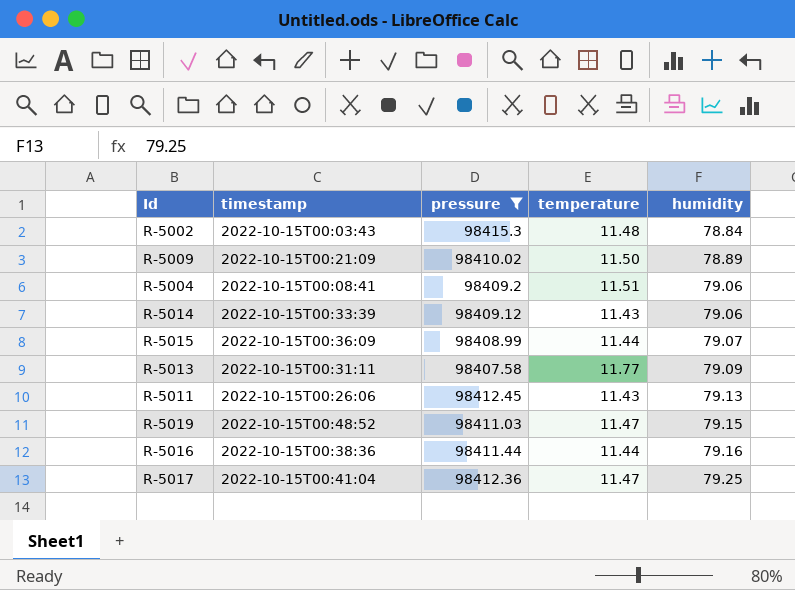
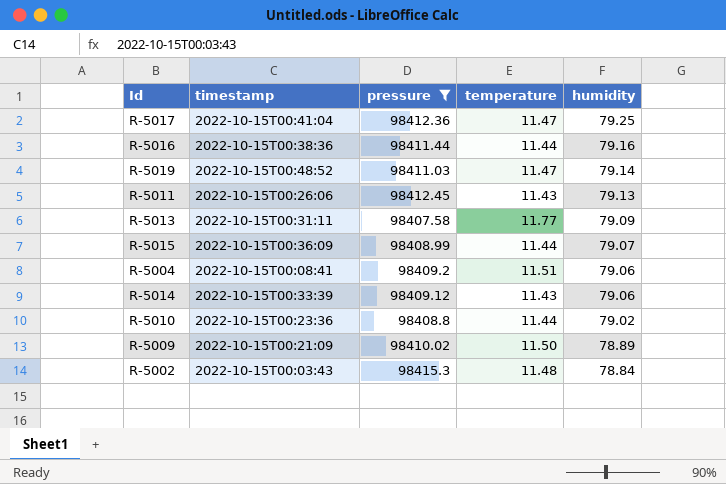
row order: humidity ascending -> humidity descending
R-5019 | humidity: 79.15 -> 79.14
row R-5010: none -> 2022-10-15T00:23:36 | 98408.8 | 11.44 | 79.02

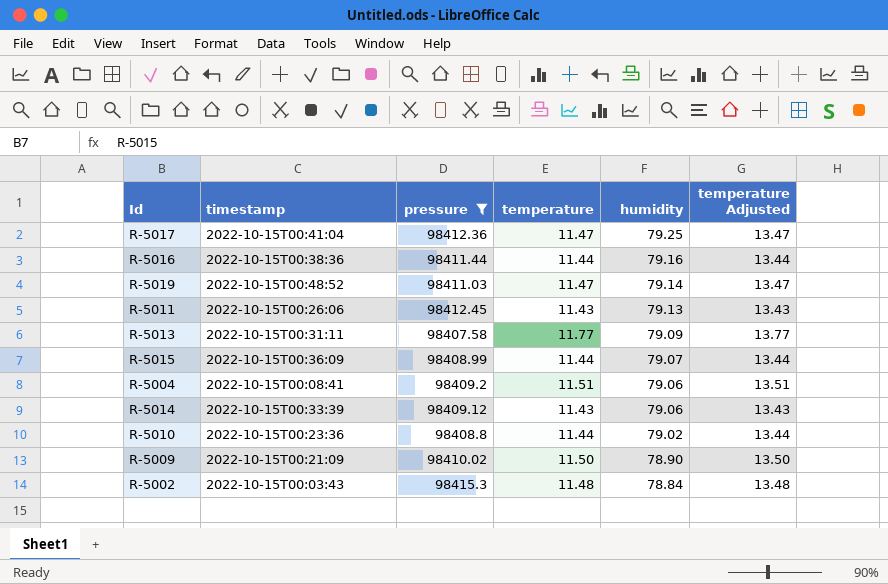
column temperature Adjusted | formula: none -> [temperature] + 2
R-5009 | humidity: 78.89 -> 78.90

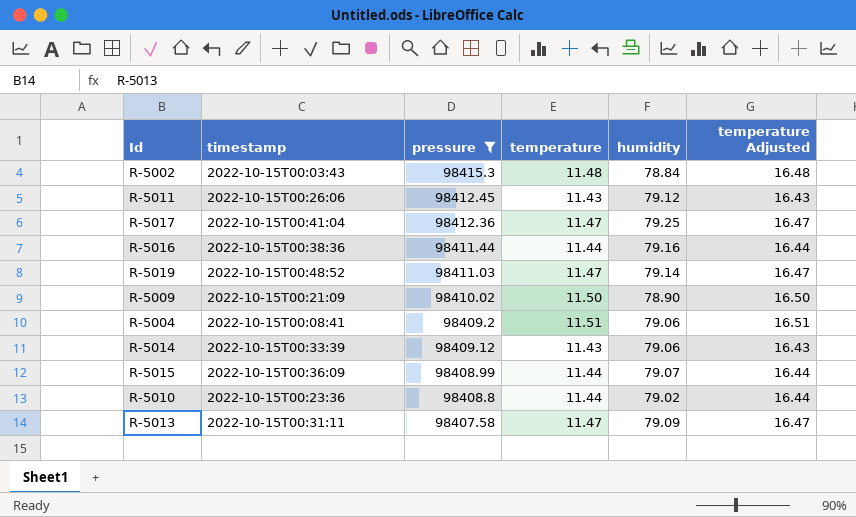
row order: humidity descending -> pressure descending
column temperature Adjusted | formula: [temperature] + 2 -> [temperature] + 5
R-5011 | humidity: 79.13 -> 79.12
R-5013 | temperature: 11.77 -> 11.47

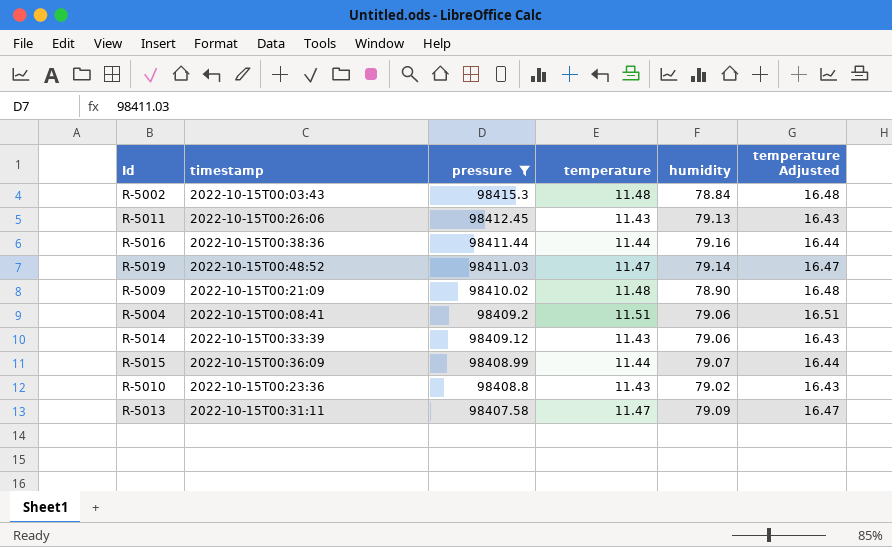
row R-5017: 2022-10-15T00:41:04 | 98412.36 | 11.47 | 79.25 | 16.47 -> none
R-5011 | humidity: 79.12 -> 79.13
R-5009 | temperature: 11.50 -> 11.48
R-5009 | temperature Adjusted: 16.50 -> 16.48
R-5010 | temperature: 11.44 -> 11.43
R-5010 | temperature Adjusted: 16.44 -> 16.43

